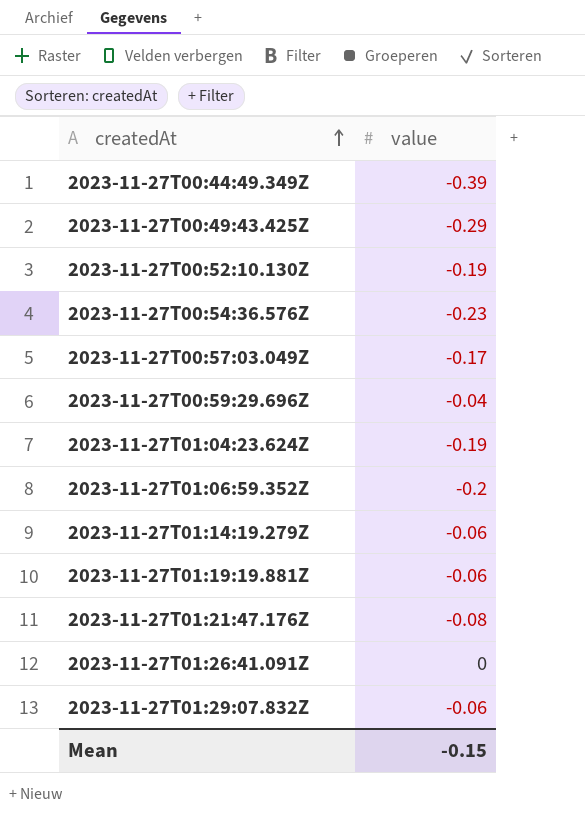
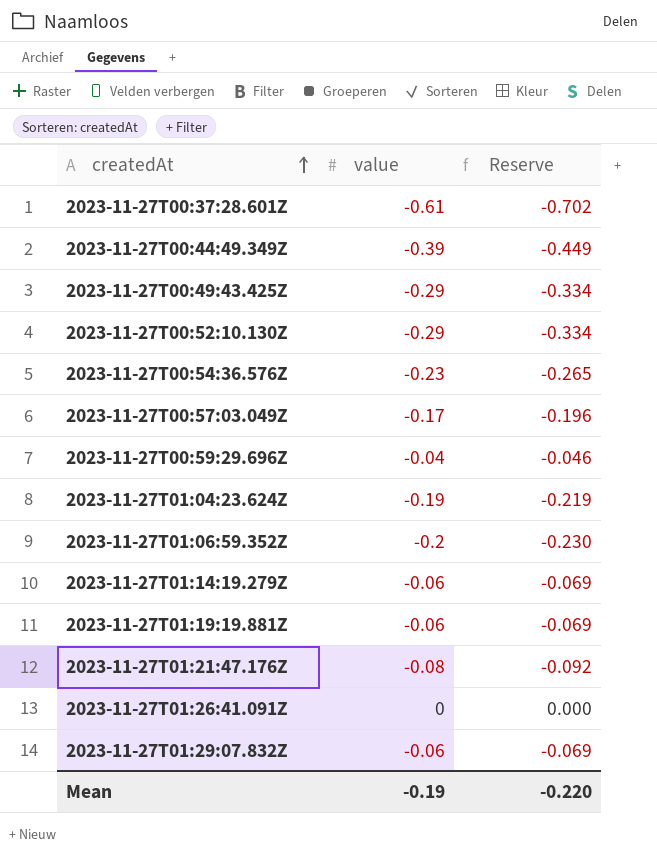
column Reserve | formula: none -> [value] * 1.15
row 2023-11-27T00:37:28.601Z: none -> -0.61 | -0.702
2023-11-27T00:52:10.130Z | value: -0.19 -> -0.29
Mean | value: -0.15 -> -0.19

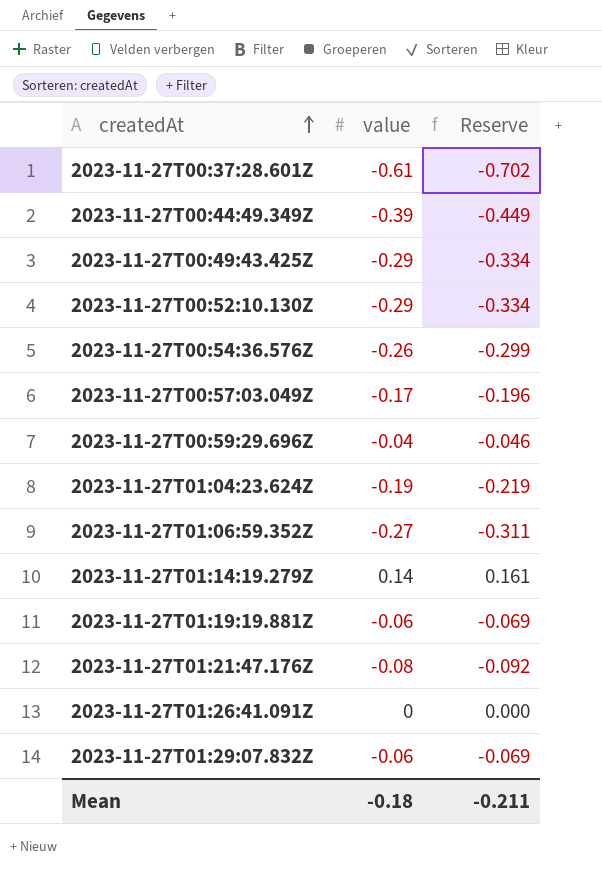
2023-11-27T00:54:36.576Z | value: -0.23 -> -0.26
2023-11-27T00:54:36.576Z | Reserve: -0.265 -> -0.299
2023-11-27T01:06:59.352Z | value: -0.2 -> -0.27
2023-11-27T01:06:59.352Z | Reserve: -0.230 -> -0.311
2023-11-27T01:14:19.279Z | value: -0.06 -> 0.14
2023-11-27T01:14:19.279Z | Reserve: -0.069 -> 0.161
Mean | value: -0.19 -> -0.18
Mean | Reserve: -0.220 -> -0.211

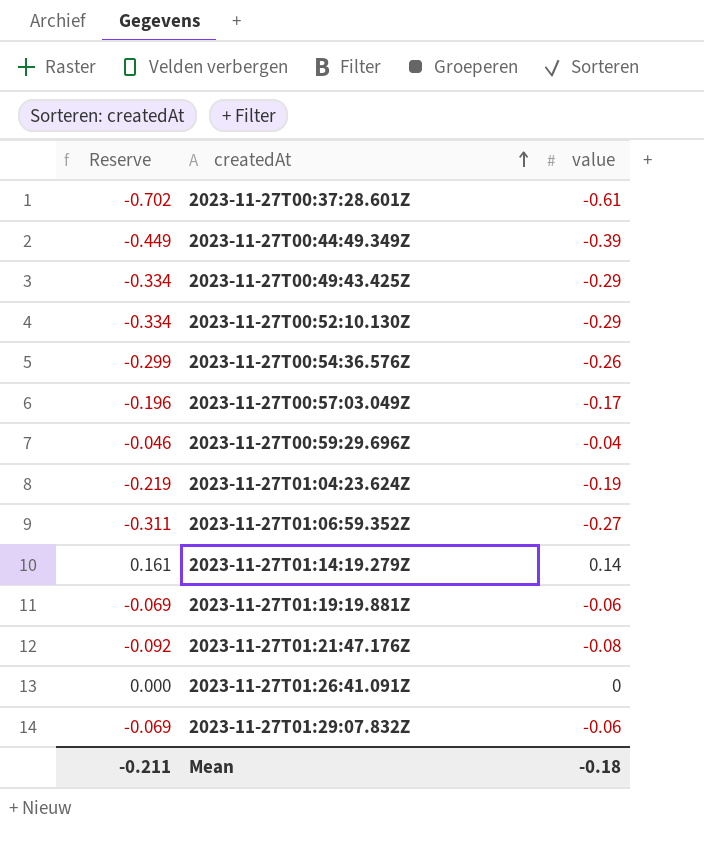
column Reserve | position: 3 -> 1

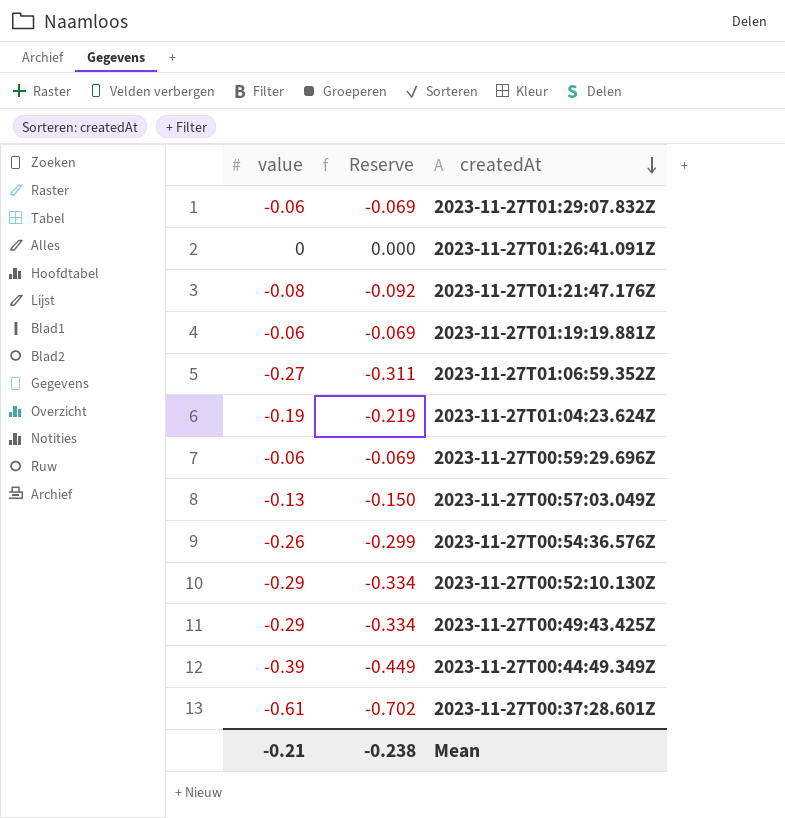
row order: createdAt ascending -> createdAt descending
column value | position: 3 -> 1
row 2023-11-27T01:14:19.279Z: 0.161 | 0.14 -> none
2023-11-27T00:59:29.696Z | value: -0.04 -> -0.06
2023-11-27T00:59:29.696Z | Reserve: -0.046 -> -0.069
2023-11-27T00:57:03.049Z | value: -0.17 -> -0.13
2023-11-27T00:57:03.049Z | Reserve: -0.196 -> -0.150
Mean | value: -0.18 -> -0.21
Mean | Reserve: -0.211 -> -0.238

